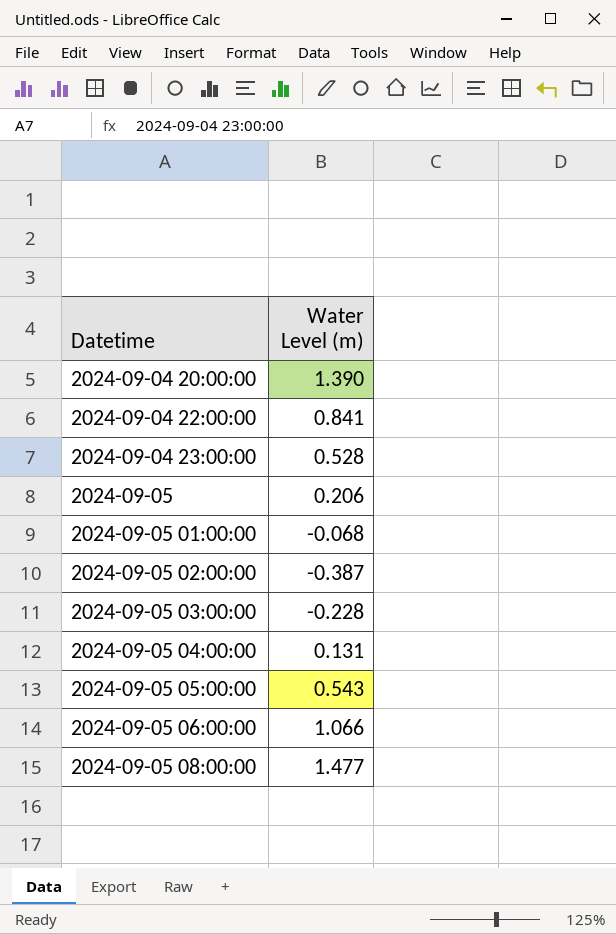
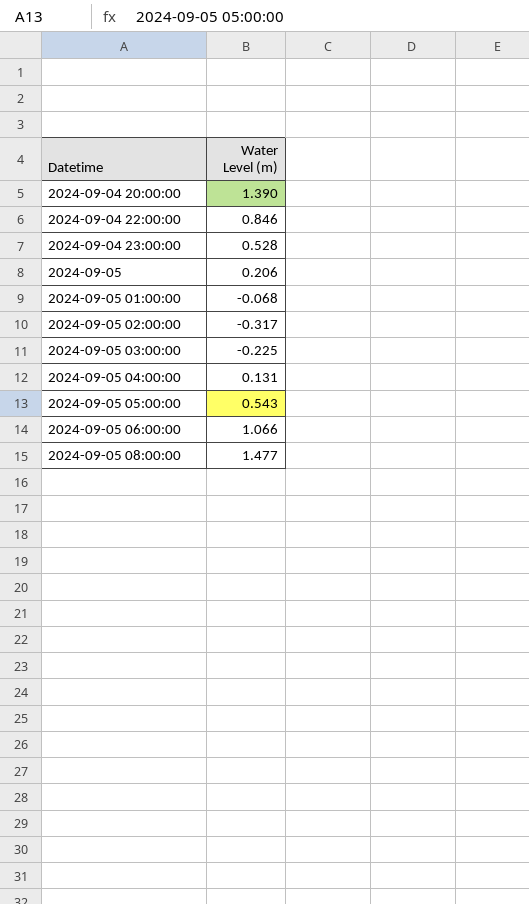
2024-09-04 22:00:00 | Water Level (m): 0.841 -> 0.846
2024-09-05 02:00:00 | Water Level (m): -0.387 -> -0.317
2024-09-05 03:00:00 | Water Level (m): -0.228 -> -0.225

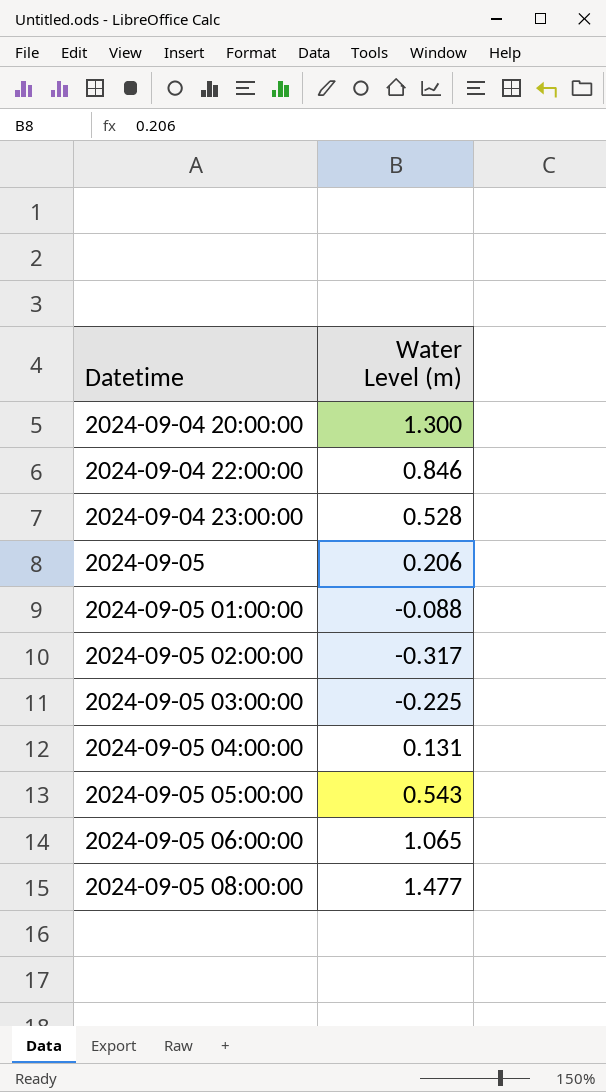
2024-09-04 20:00:00 | Water Level (m): 1.390 -> 1.300
2024-09-05 01:00:00 | Water Level (m): -0.068 -> -0.088
2024-09-05 06:00:00 | Water Level (m): 1.066 -> 1.065

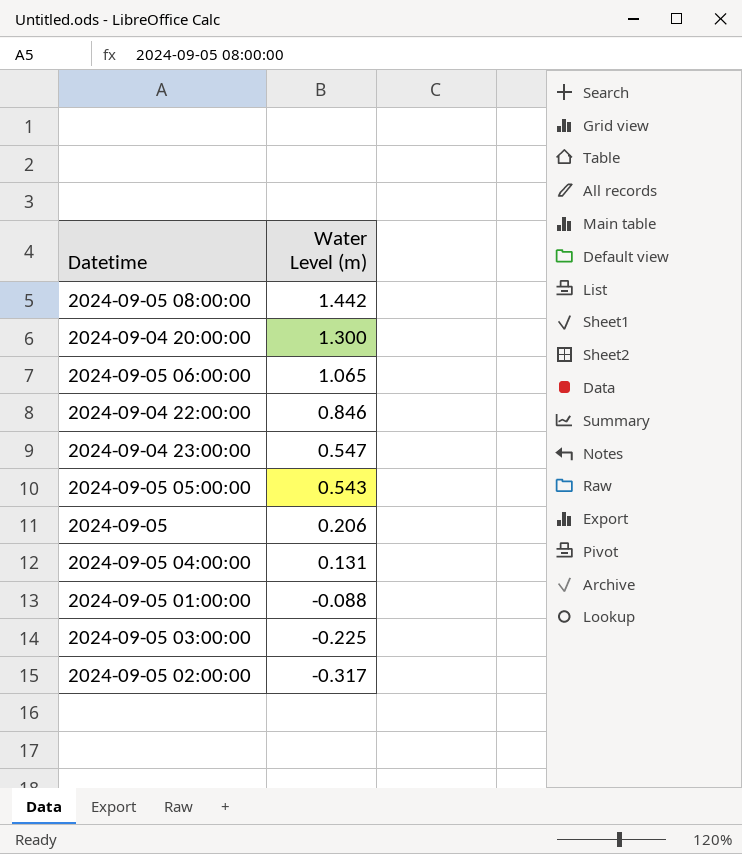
row order: Datetime ascending -> Water Level (m) descending
2024-09-05 08:00:00 | Water Level (m): 1.477 -> 1.442
2024-09-04 23:00:00 | Water Level (m): 0.528 -> 0.547

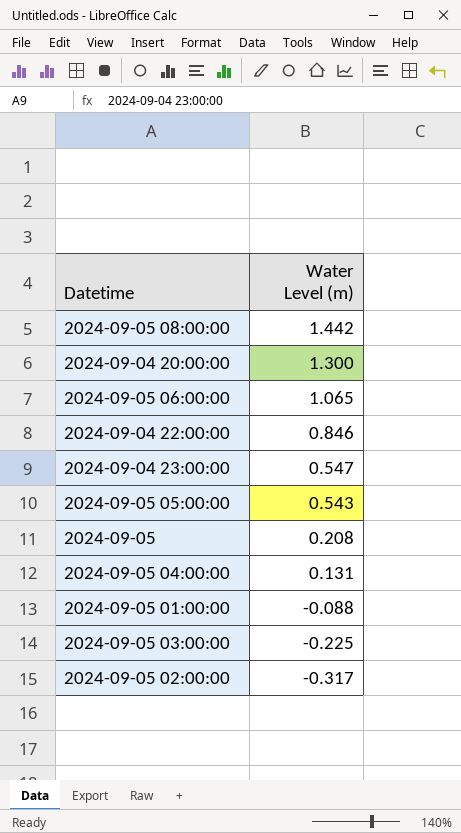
2024-09-05 | Water Level (m): 0.206 -> 0.208

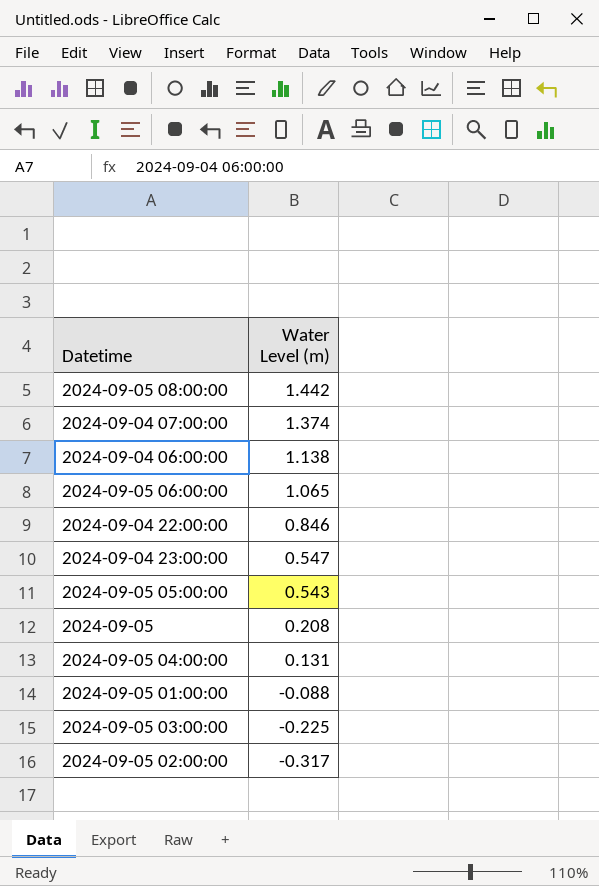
row 2024-09-04 20:00:00: 1.300 -> none
row 2024-09-04 07:00:00: none -> 1.374
row 2024-09-04 06:00:00: none -> 1.138

